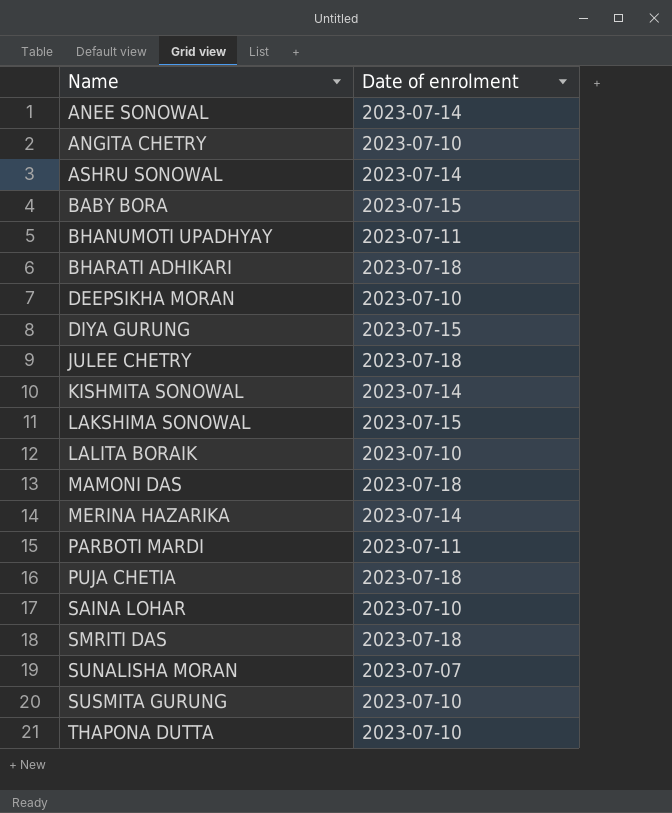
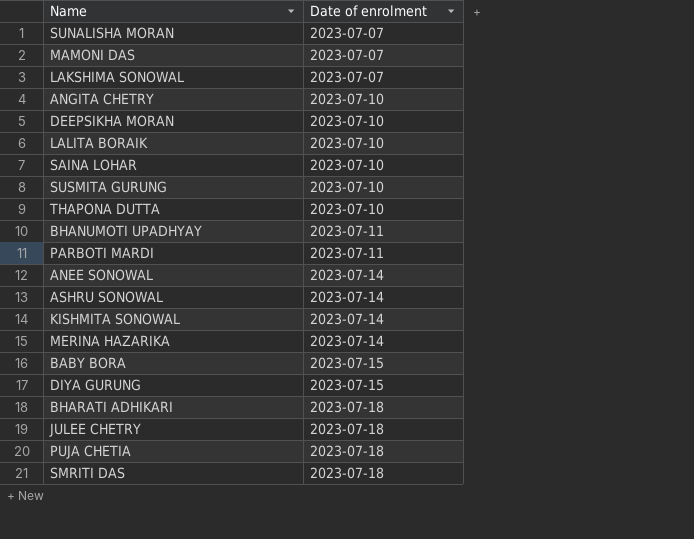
row order: Name ascending -> Date of enrolment ascending
MAMONI DAS | Date of enrolment: 2023-07-18 -> 2023-07-07
LAKSHIMA SONOWAL | Date of enrolment: 2023-07-15 -> 2023-07-07

